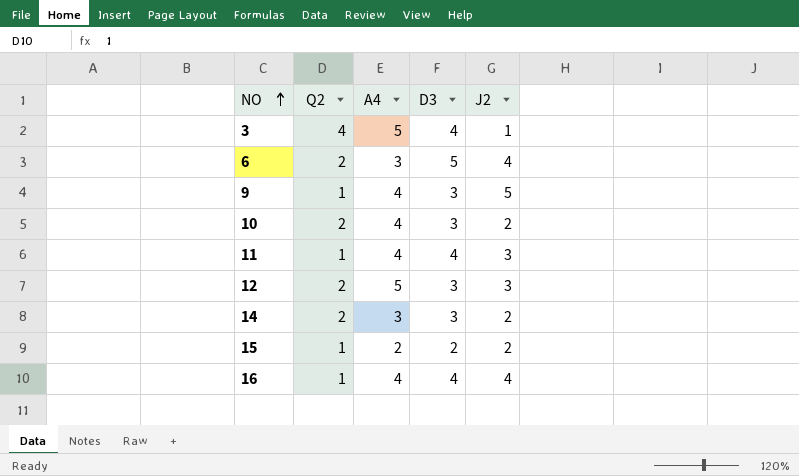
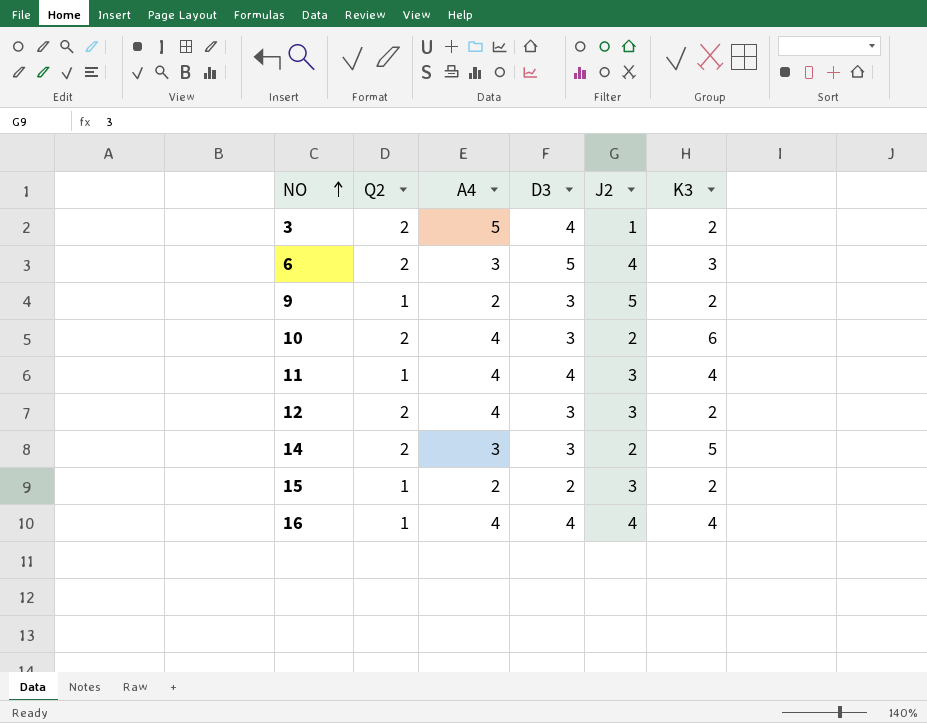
column K3 | position: none -> 6
3 | Q2: 4 -> 2
9 | A4: 4 -> 2
12 | A4: 5 -> 4
15 | J2: 2 -> 3

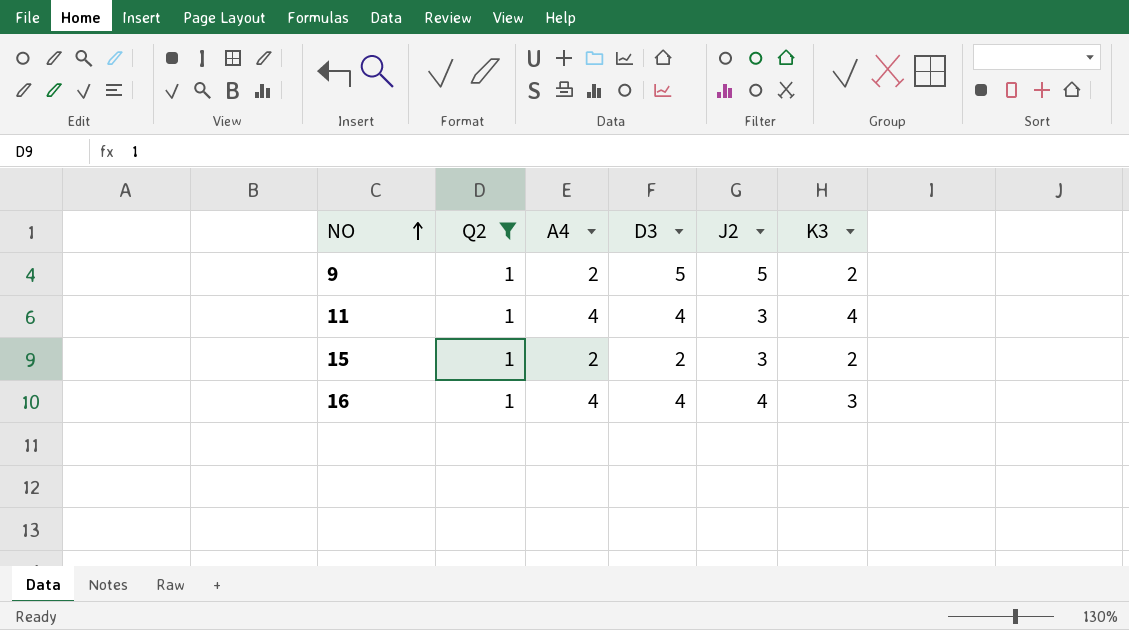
filter: none -> Q2 = 1
9 | D3: 3 -> 5
16 | K3: 4 -> 3

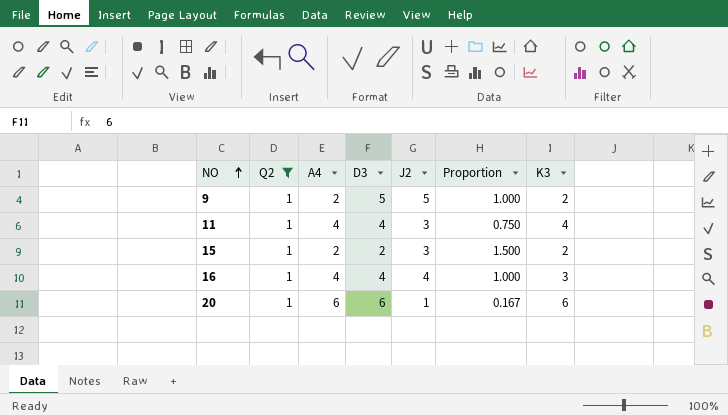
column Proportion | formula: none -> [J2] / [D3]
row 20: none -> 1 | 6 | 6 | 1 | 0.167 | 6

